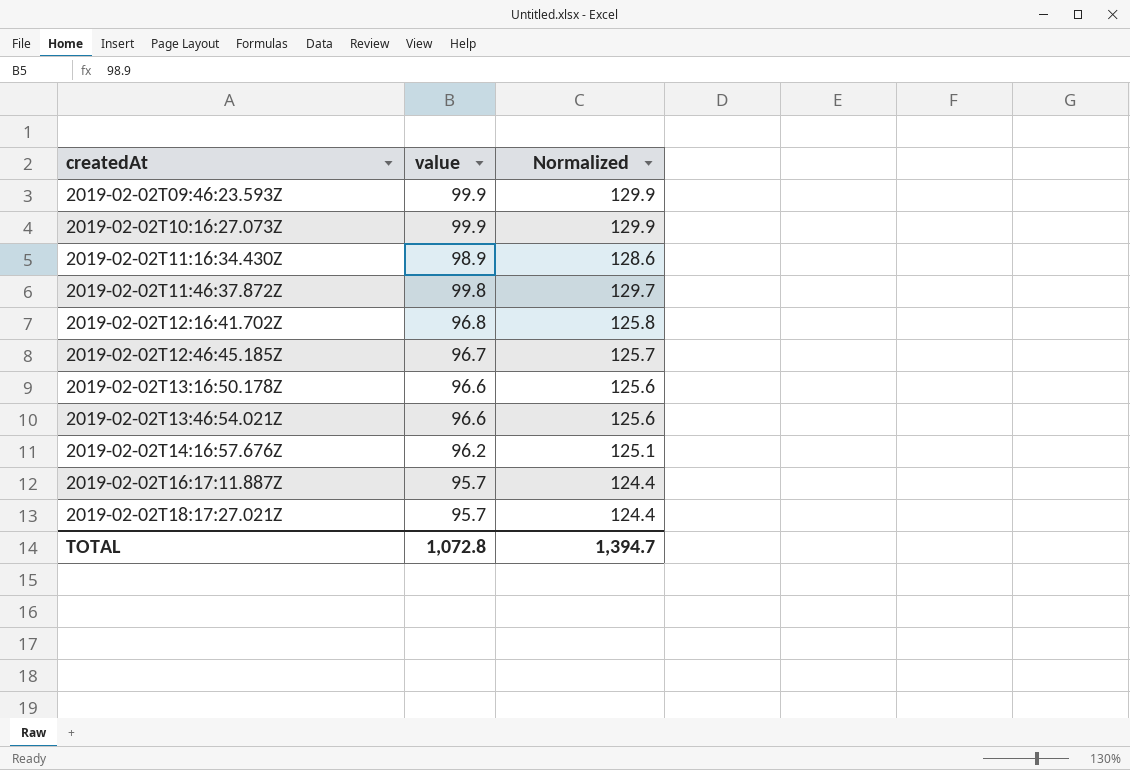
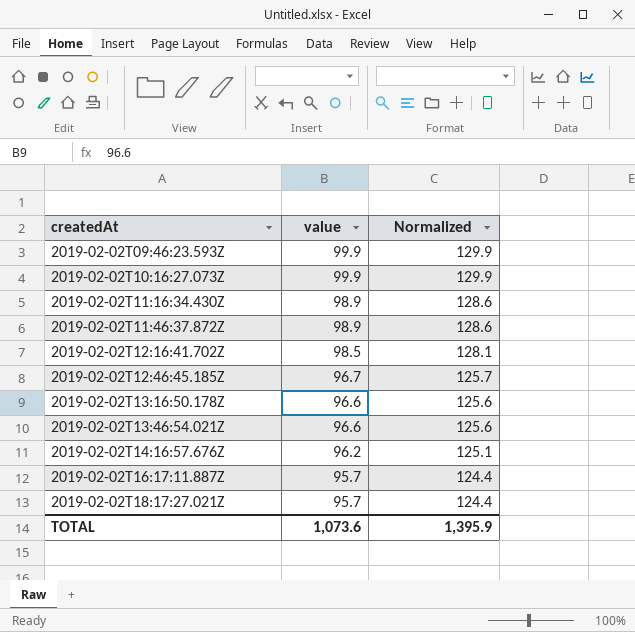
2019-02-02T11:46:37.872Z | value: 99.8 -> 98.9
2019-02-02T11:46:37.872Z | Normalized: 129.7 -> 128.6
2019-02-02T12:16:41.702Z | value: 96.8 -> 98.5
2019-02-02T12:16:41.702Z | Normalized: 125.8 -> 128.1
TOTAL | value: 1,072.8 -> 1,073.6
TOTAL | Normalized: 1,394.7 -> 1,395.9

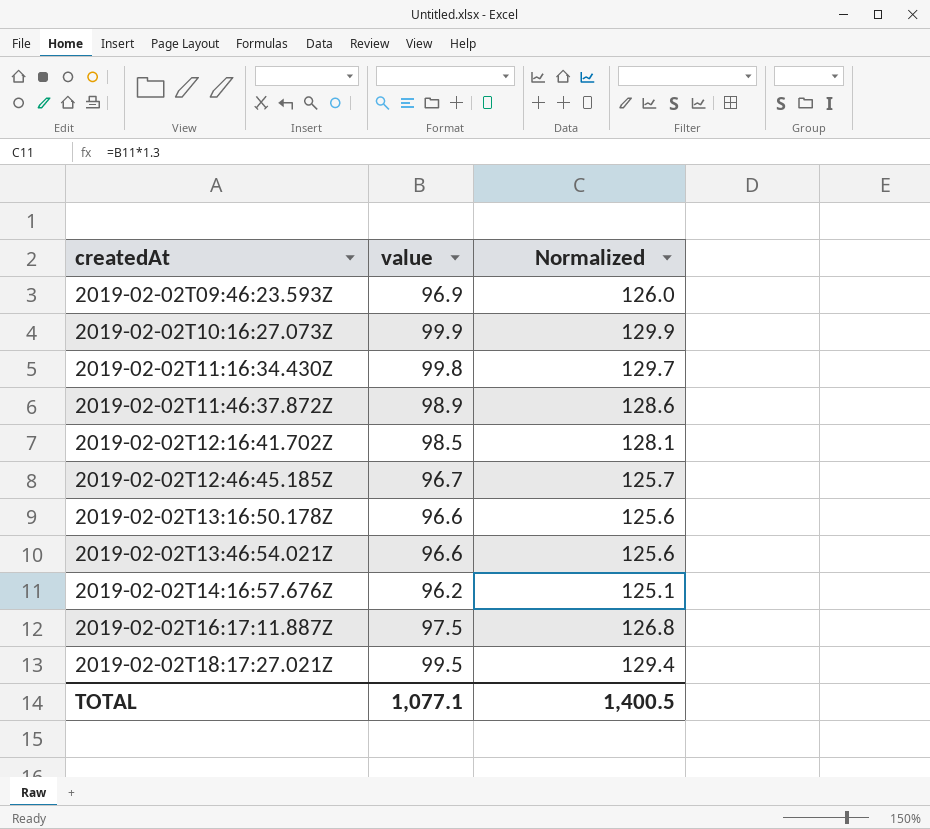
2019-02-02T09:46:23.593Z | value: 99.9 -> 96.9
2019-02-02T09:46:23.593Z | Normalized: 129.9 -> 126.0
2019-02-02T11:16:34.430Z | value: 98.9 -> 99.8
2019-02-02T11:16:34.430Z | Normalized: 128.6 -> 129.7
2019-02-02T16:17:11.887Z | value: 95.7 -> 97.5
2019-02-02T16:17:11.887Z | Normalized: 124.4 -> 126.8
2019-02-02T18:17:27.021Z | value: 95.7 -> 99.5
2019-02-02T18:17:27.021Z | Normalized: 124.4 -> 129.4
TOTAL | value: 1,073.6 -> 1,077.1
TOTAL | Normalized: 1,395.9 -> 1,400.5

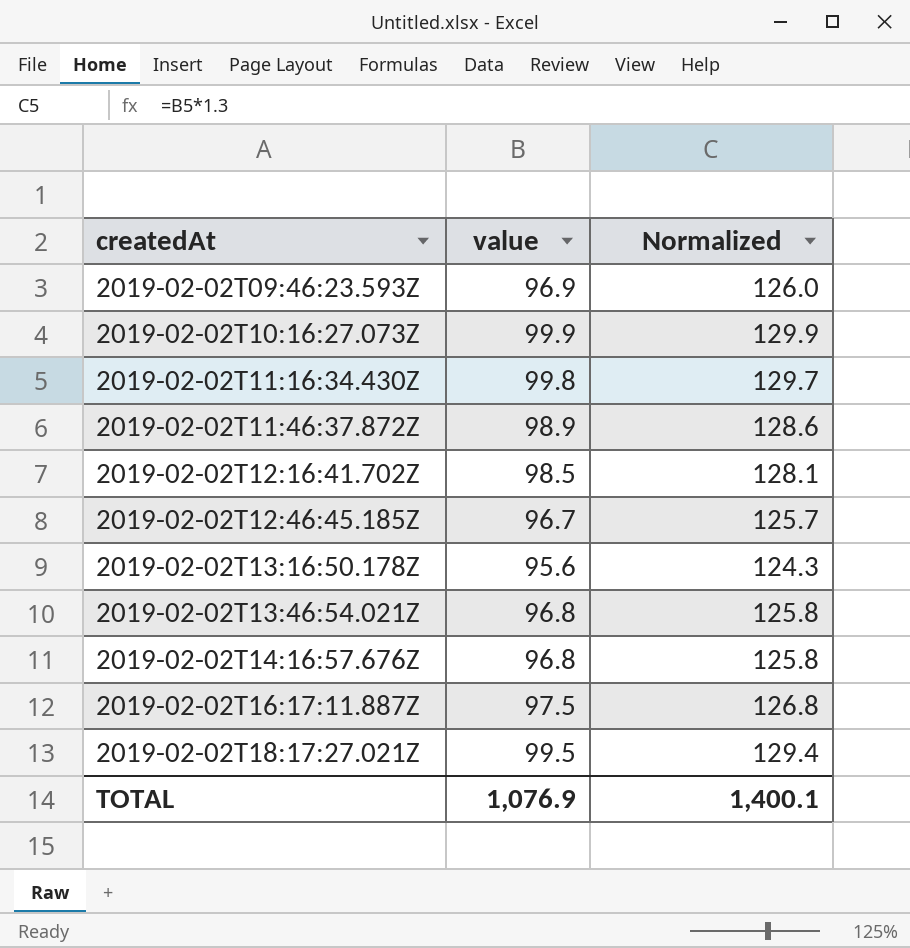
2019-02-02T13:16:50.178Z | value: 96.6 -> 95.6
2019-02-02T13:16:50.178Z | Normalized: 125.6 -> 124.3
2019-02-02T13:46:54.021Z | value: 96.6 -> 96.8
2019-02-02T13:46:54.021Z | Normalized: 125.6 -> 125.8
2019-02-02T14:16:57.676Z | value: 96.2 -> 96.8
2019-02-02T14:16:57.676Z | Normalized: 125.1 -> 125.8
TOTAL | value: 1,077.1 -> 1,076.9
TOTAL | Normalized: 1,400.5 -> 1,400.1

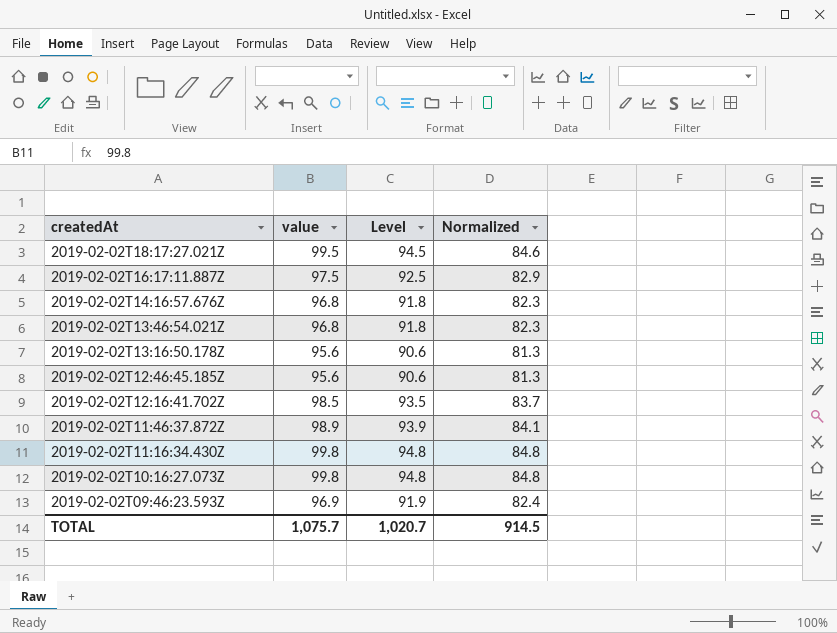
row order: createdAt ascending -> createdAt descending
column Level | formula: none -> [value] - 5
column Normalized | formula: [value] * 1.3 -> [value] * 0.85
2019-02-02T12:46:45.185Z | value: 96.7 -> 95.6
2019-02-02T10:16:27.073Z | value: 99.9 -> 99.8
TOTAL | value: 1,076.9 -> 1,075.7
TOTAL | Normalized: 1,400.1 -> 914.5

